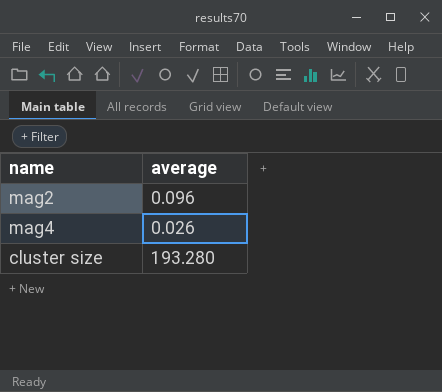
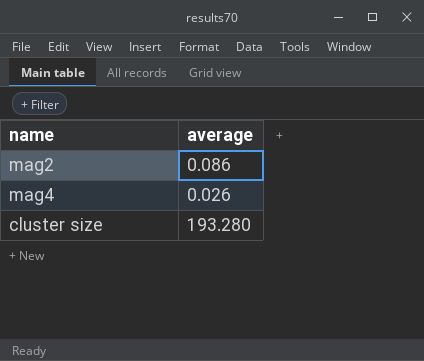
mag2 | average: 0.096 -> 0.086

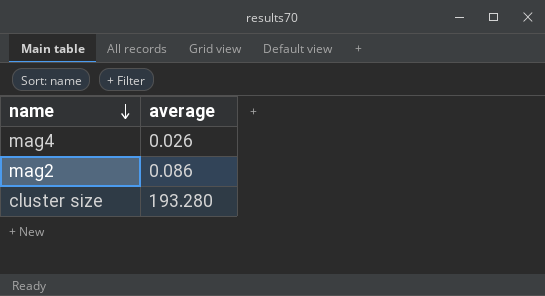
row order: none -> name descending

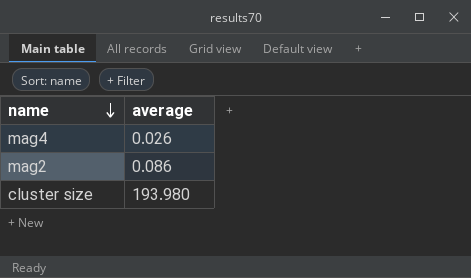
cluster size | average: 193.280 -> 193.980

